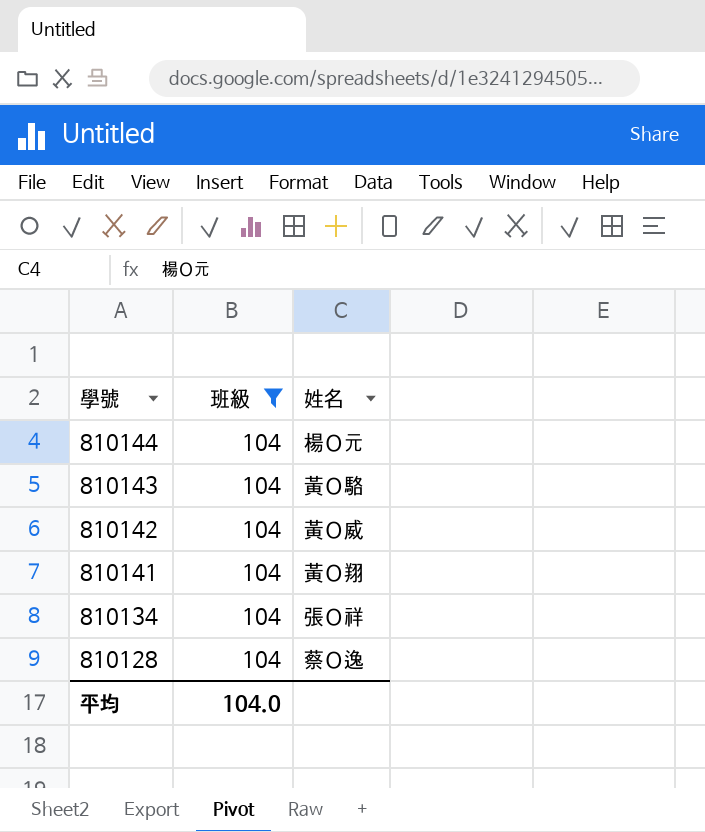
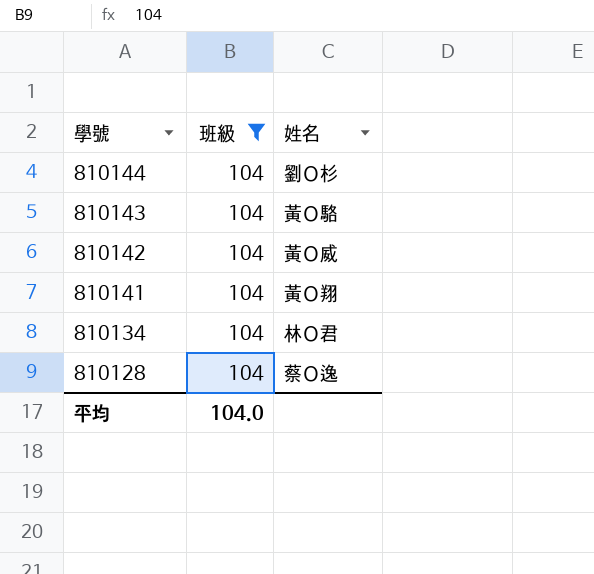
810144 | 姓名: 楊Ｏ元 -> 劉Ｏ杉
810134 | 姓名: 張Ｏ祥 -> 林Ｏ君

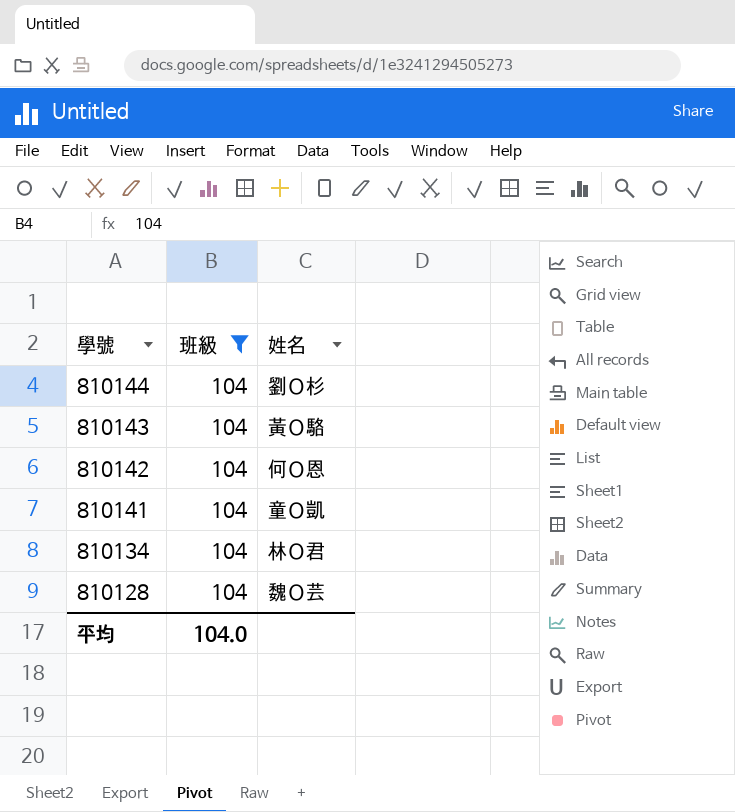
810142 | 姓名: 黃Ｏ威 -> 何Ｏ恩
810141 | 姓名: 黃Ｏ翔 -> 童Ｏ凱
810128 | 姓名: 蔡Ｏ逸 -> 魏Ｏ芸

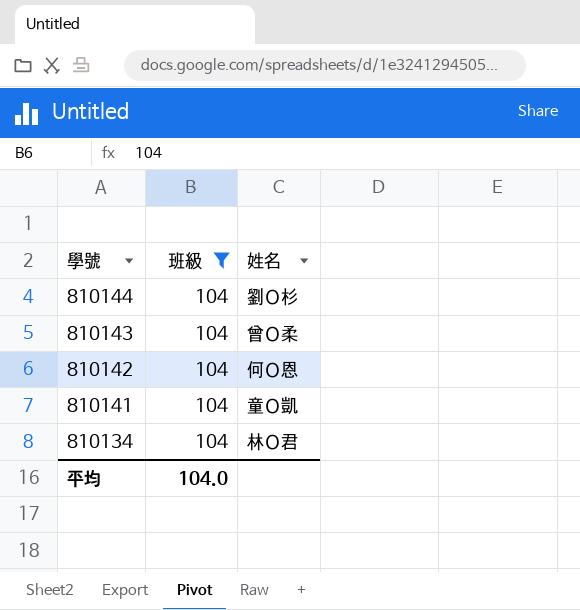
row 810128: 104 | 魏Ｏ芸 -> none
810143 | 姓名: 黃Ｏ駱 -> 曾Ｏ柔

